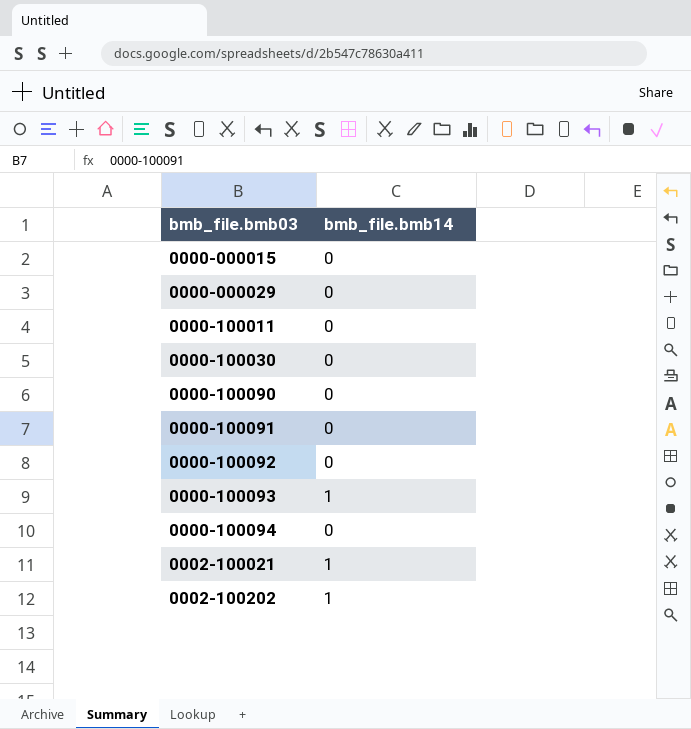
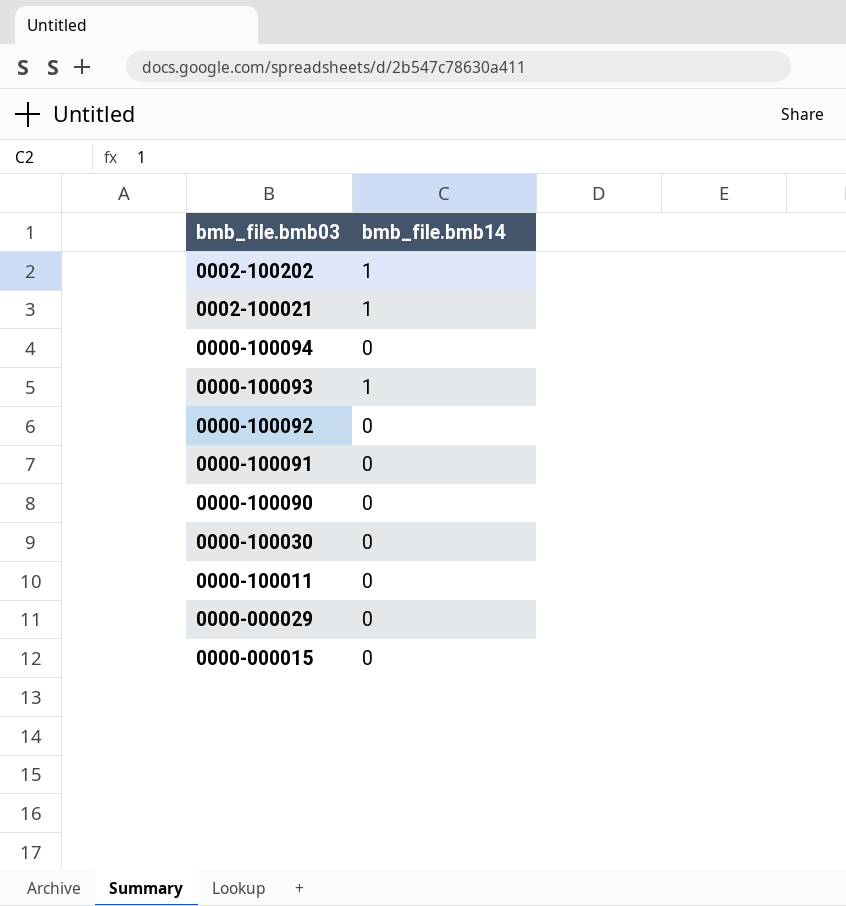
row order: bmb_file.bmb03 ascending -> bmb_file.bmb03 descending

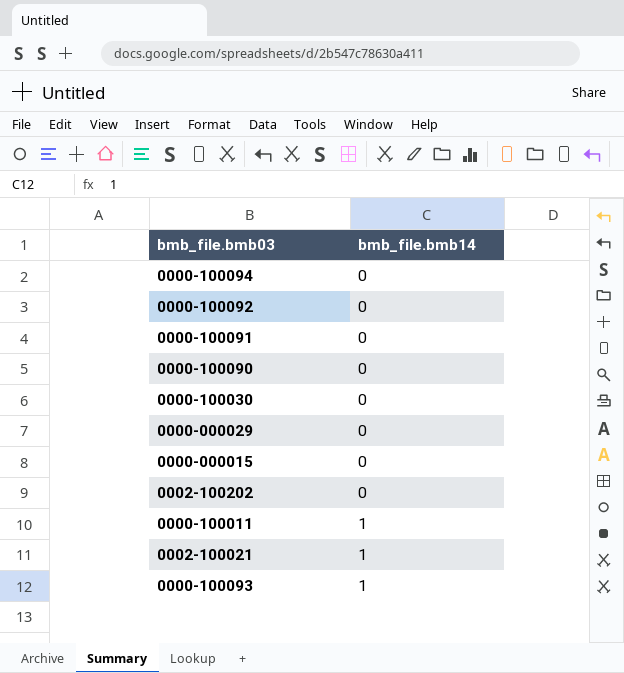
row order: bmb_file.bmb03 descending -> bmb_file.bmb14 ascending
0002-100202 | bmb_file.bmb14: 1 -> 0
0000-100011 | bmb_file.bmb14: 0 -> 1

